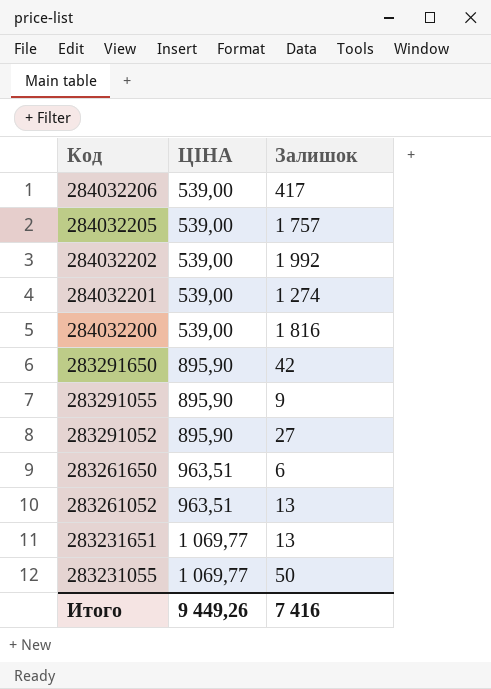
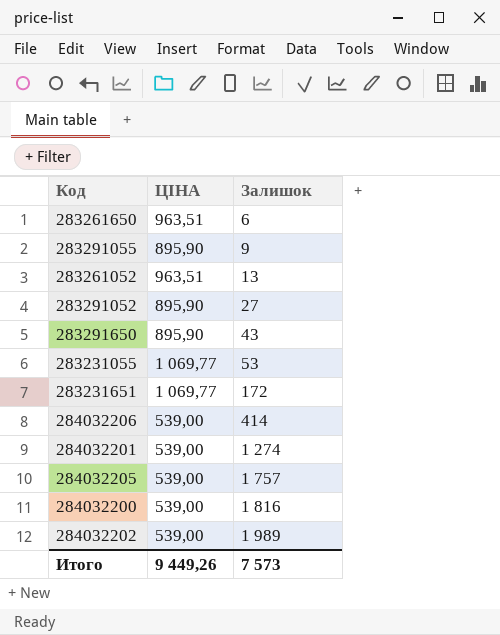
row order: Код descending -> Залишок ascending
283291650 | Залишок: 42 -> 43
283231055 | Залишок: 50 -> 53
283231651 | Залишок: 13 -> 172
284032206 | Залишок: 417 -> 414
284032202 | Залишок: 1 992 -> 1 989
Итого | Залишок: 7 416 -> 7 573

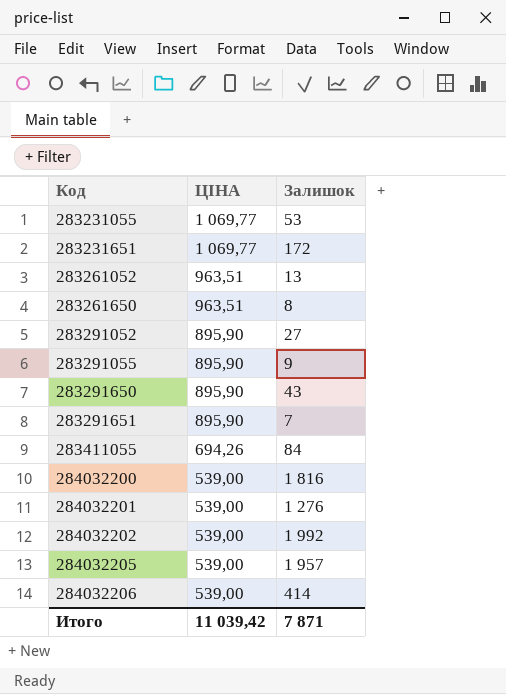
row order: Залишок ascending -> Код ascending
283261650 | Залишок: 6 -> 8
row 283291651: none -> 895,90 | 7
row 283411055: none -> 694,26 | 84
284032201 | Залишок: 1 274 -> 1 276
284032202 | Залишок: 1 989 -> 1 992
284032205 | Залишок: 1 757 -> 1 957
Итого | ЦІНА: 9 449,26 -> 11 039,42
Итого | Залишок: 7 573 -> 7 871

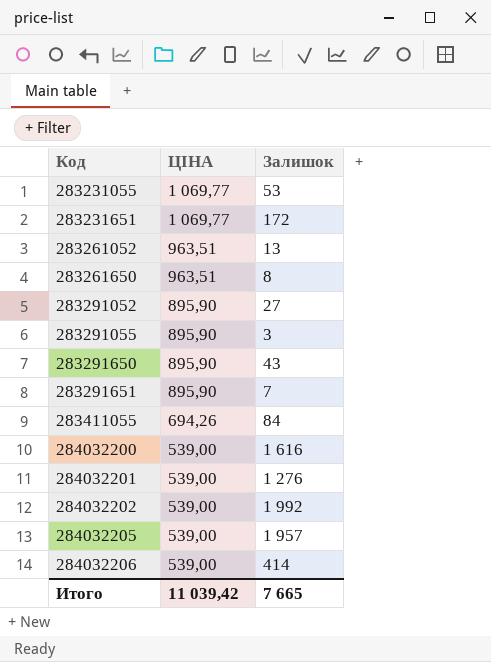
283291055 | Залишок: 9 -> 3
284032200 | Залишок: 1 816 -> 1 616
Итого | Залишок: 7 871 -> 7 665

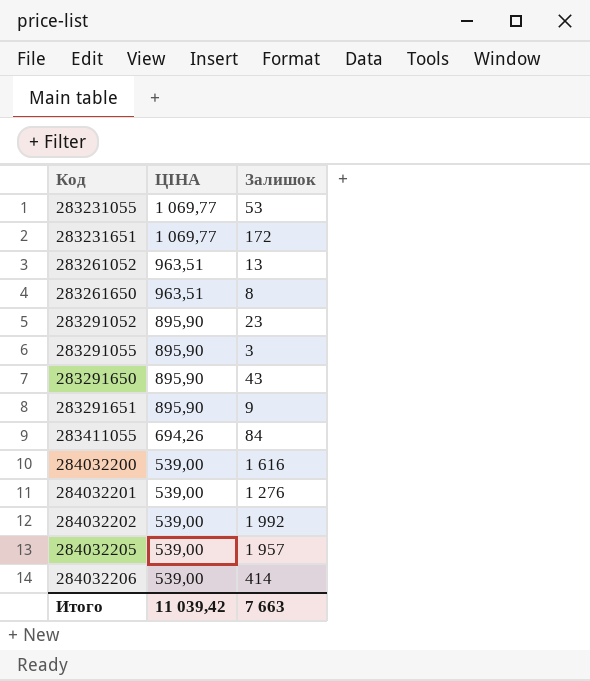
283291052 | Залишок: 27 -> 23
283291651 | Залишок: 7 -> 9
Итого | Залишок: 7 665 -> 7 663

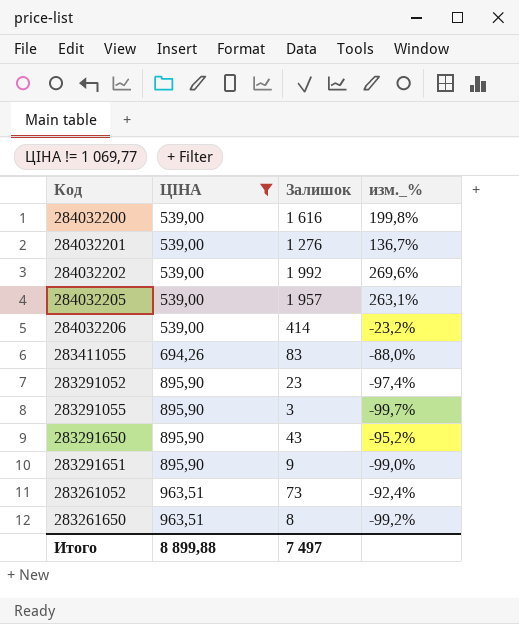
filter: none -> ЦІНА != 1 069,77
row order: Код ascending -> ЦІНА ascending
column изм._% | formula: none -> ([Залишок] - [ЦІНА]) / [ЦІНА]
283411055 | Залишок: 84 -> 83
283261052 | Залишок: 13 -> 73
Итого | ЦІНА: 11 039,42 -> 8 899,88
Итого | Залишок: 7 663 -> 7 497

